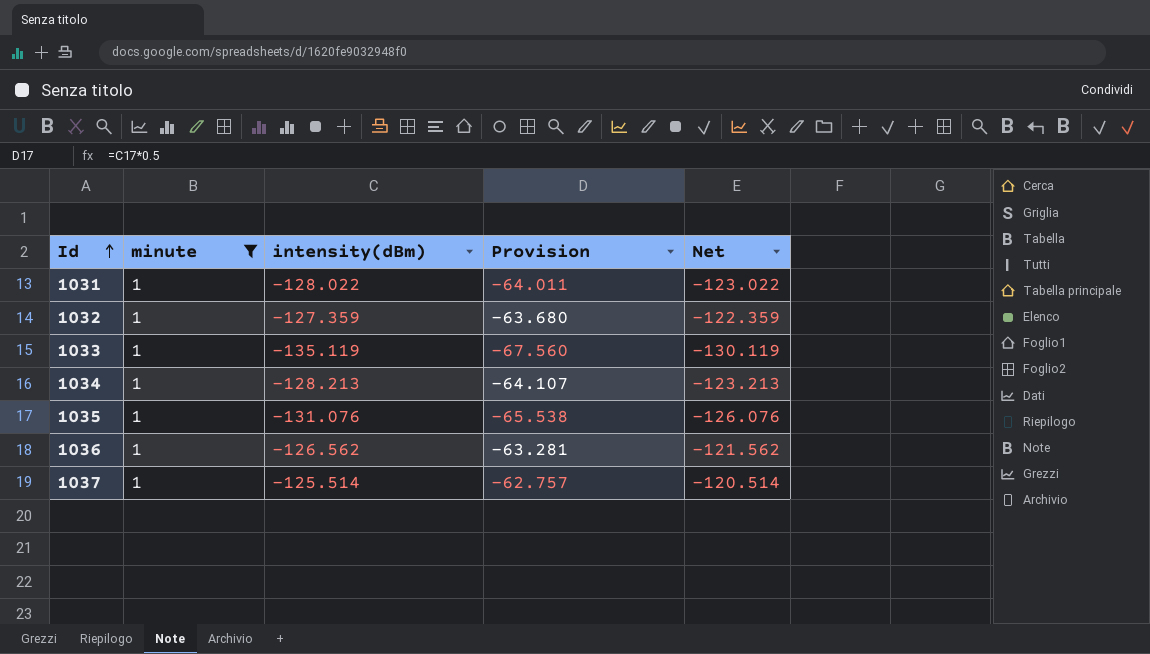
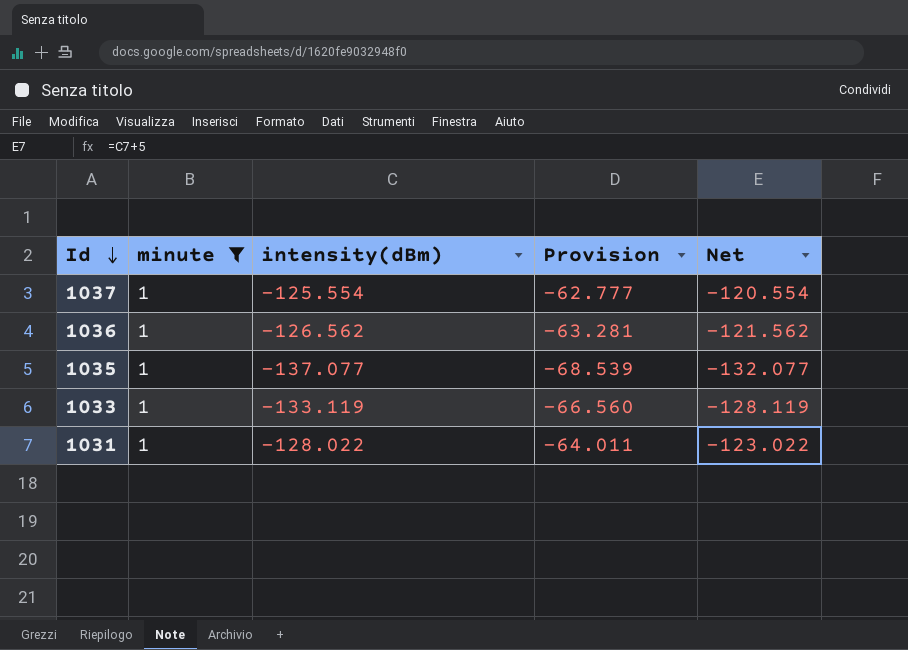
row order: Id ascending -> Id descending
row 1032: 1 | -127.359 | -63.680 | -122.359 -> none
row 1034: 1 | -128.213 | -64.107 | -123.213 -> none
1037 | intensity(dBm): -125.514 -> -125.554
1037 | Provision: -62.757 -> -62.777
1037 | Net: -120.514 -> -120.554
1035 | intensity(dBm): -131.076 -> -137.077
1035 | Provision: -65.538 -> -68.539
1035 | Net: -126.076 -> -132.077
1033 | intensity(dBm): -135.119 -> -133.119
1033 | Provision: -67.560 -> -66.560
1033 | Net: -130.119 -> -128.119

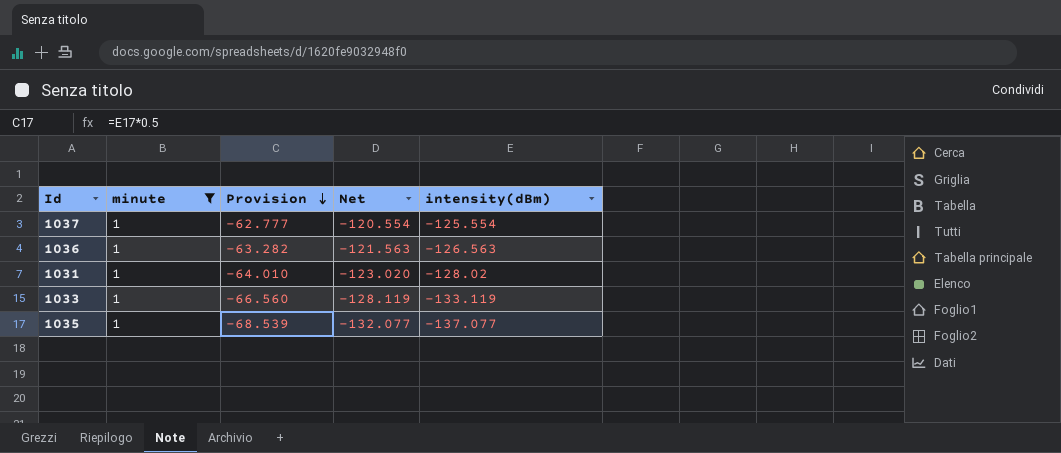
row order: Id descending -> Provision descending
column intensity(dBm) | position: 3 -> 5
1036 | Provision: -63.281 -> -63.282
1036 | Net: -121.562 -> -121.563
1036 | intensity(dBm): -126.562 -> -126.563
1031 | Provision: -64.011 -> -64.010
1031 | Net: -123.022 -> -123.020
1031 | intensity(dBm): -128.022 -> -128.02

